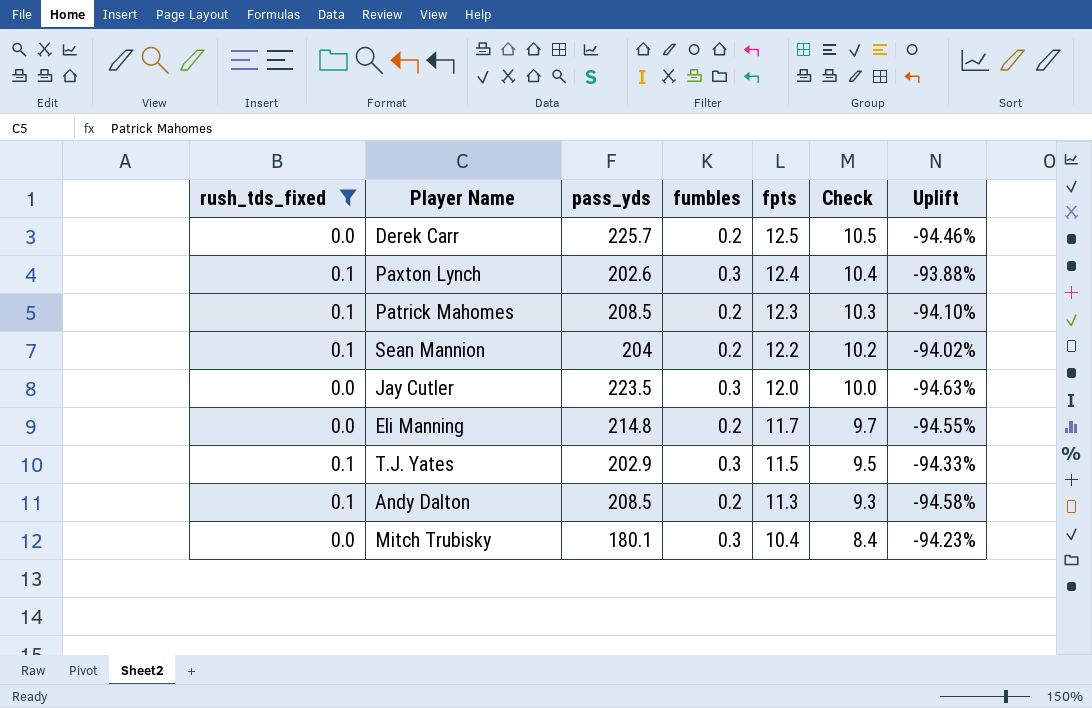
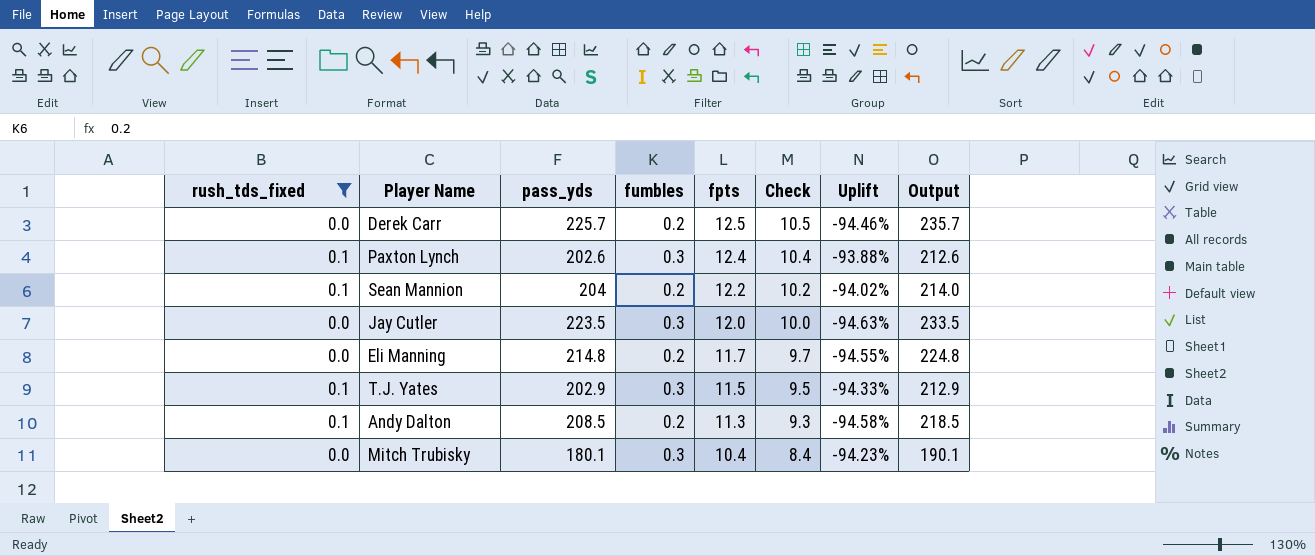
column Output | formula: none -> [pass_yds] + 10
row Patrick Mahomes: 0.1 | 208.5 | 0.2 | 12.3 | 10.3 | -94.10% -> none

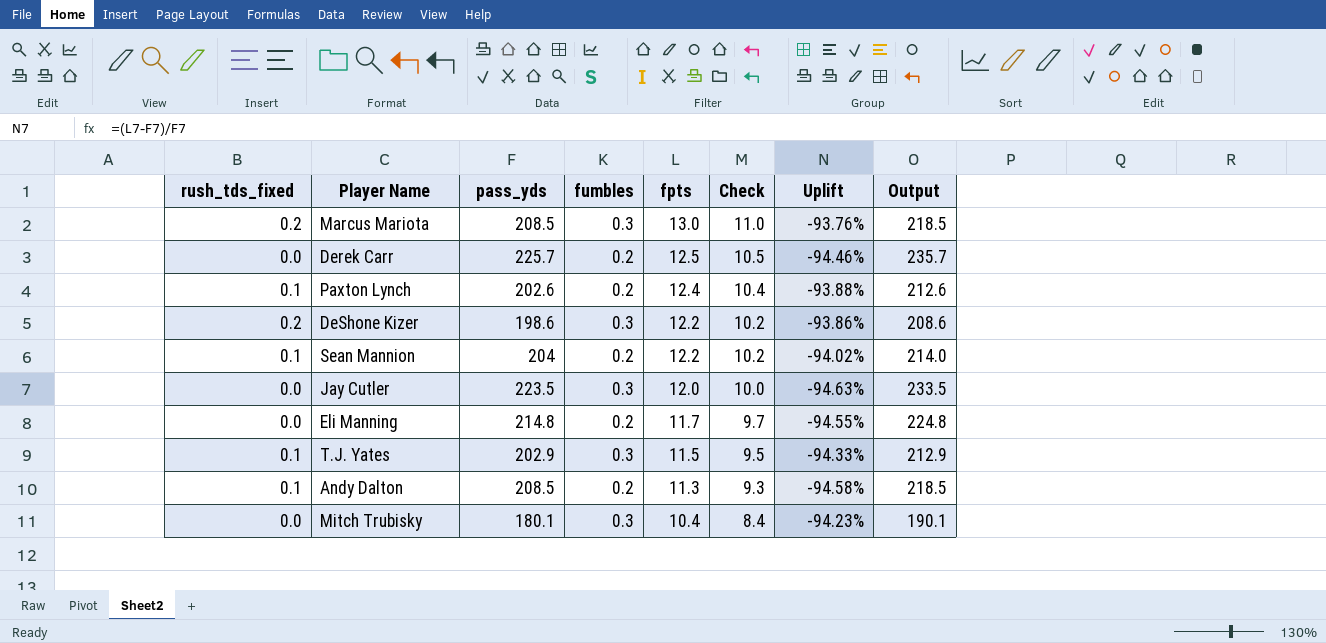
filter: rush_tds_fixed != 0.2 -> none
Paxton Lynch | fumbles: 0.3 -> 0.2

